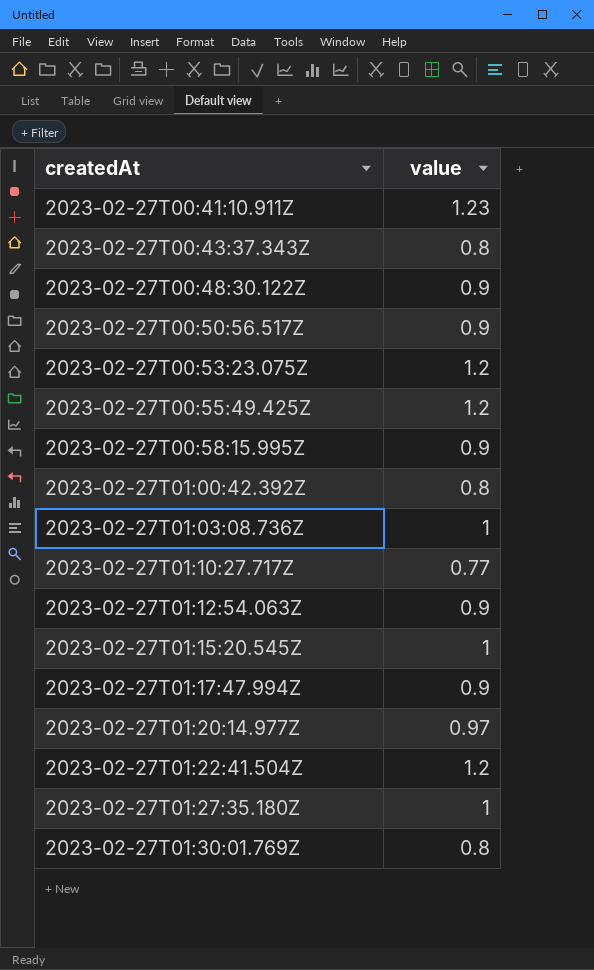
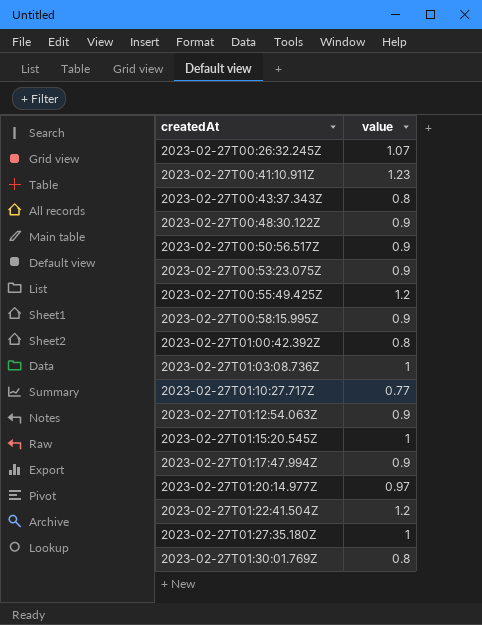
row 2023-02-27T00:26:32.245Z: none -> 1.07
2023-02-27T00:53:23.075Z | value: 1.2 -> 0.9

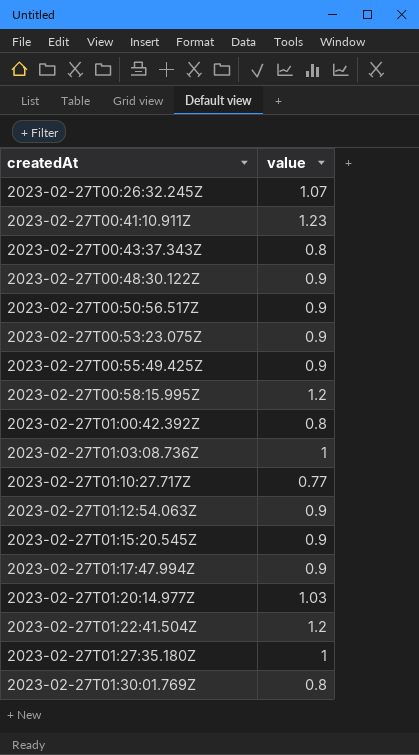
2023-02-27T00:55:49.425Z | value: 1.2 -> 0.9
2023-02-27T00:58:15.995Z | value: 0.9 -> 1.2
2023-02-27T01:15:20.545Z | value: 1 -> 0.9
2023-02-27T01:20:14.977Z | value: 0.97 -> 1.03

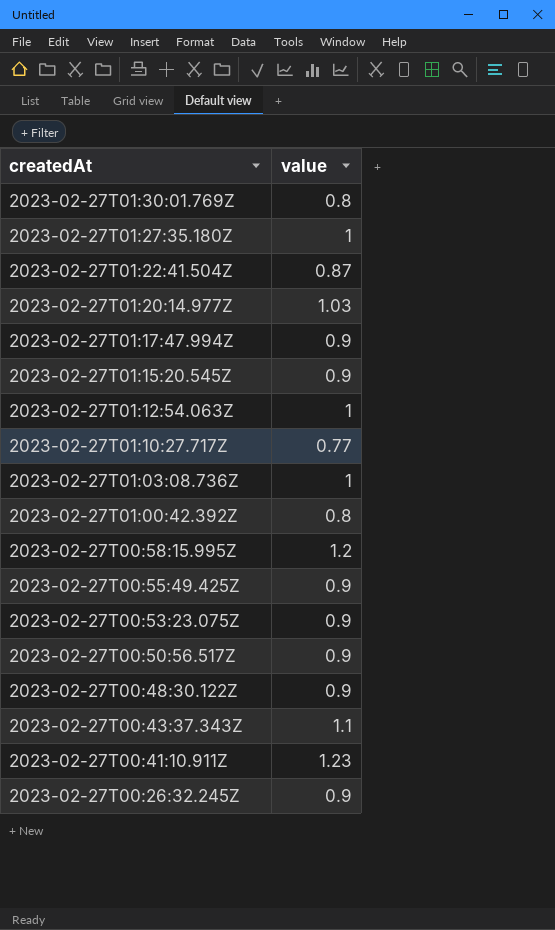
row order: createdAt ascending -> createdAt descending
2023-02-27T01:22:41.504Z | value: 1.2 -> 0.87
2023-02-27T01:12:54.063Z | value: 0.9 -> 1
2023-02-27T00:43:37.343Z | value: 0.8 -> 1.1
2023-02-27T00:26:32.245Z | value: 1.07 -> 0.9

